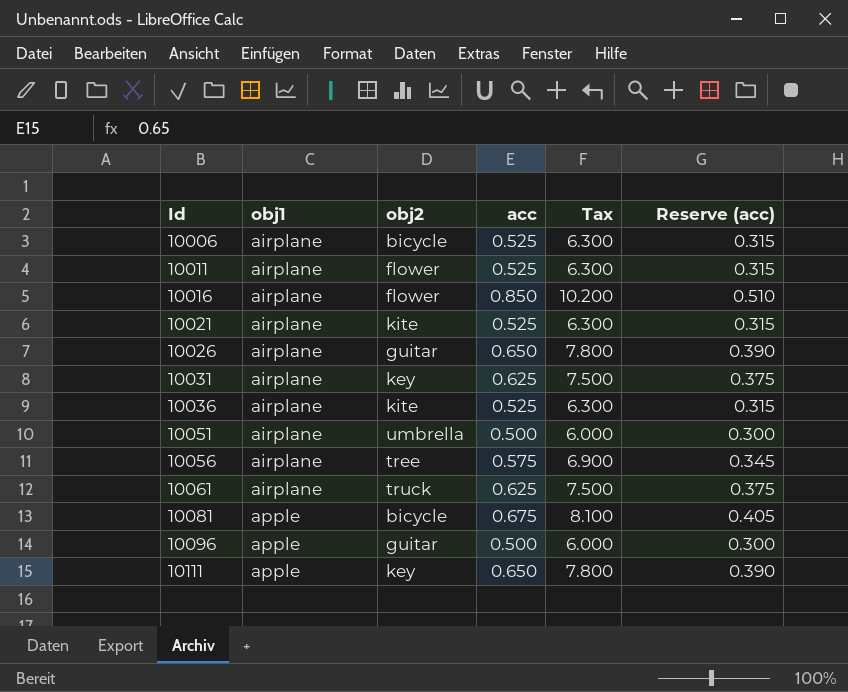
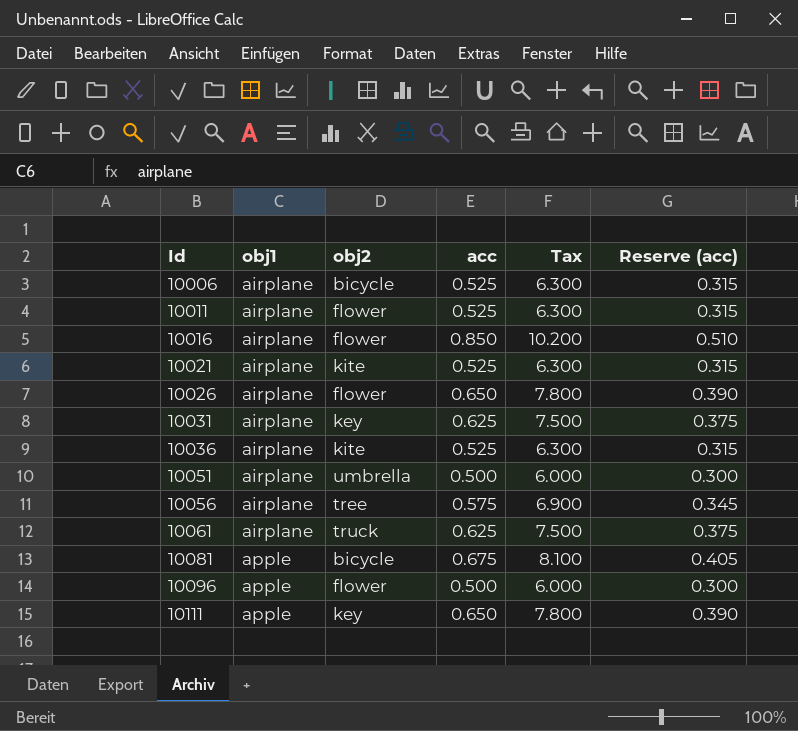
10026 | obj2: guitar -> flower
10096 | obj2: guitar -> flower

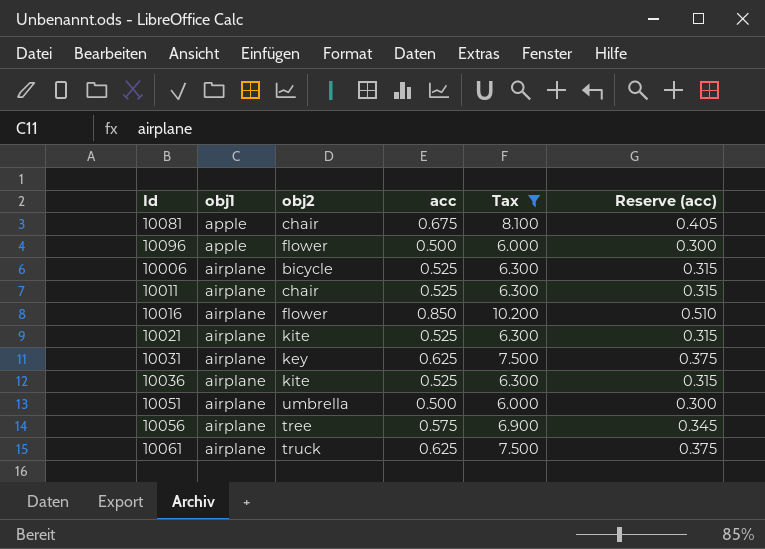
filter: none -> Tax != 7.800
row order: Id ascending -> obj1 descending
10081 | obj2: bicycle -> chair
10011 | obj2: flower -> chair

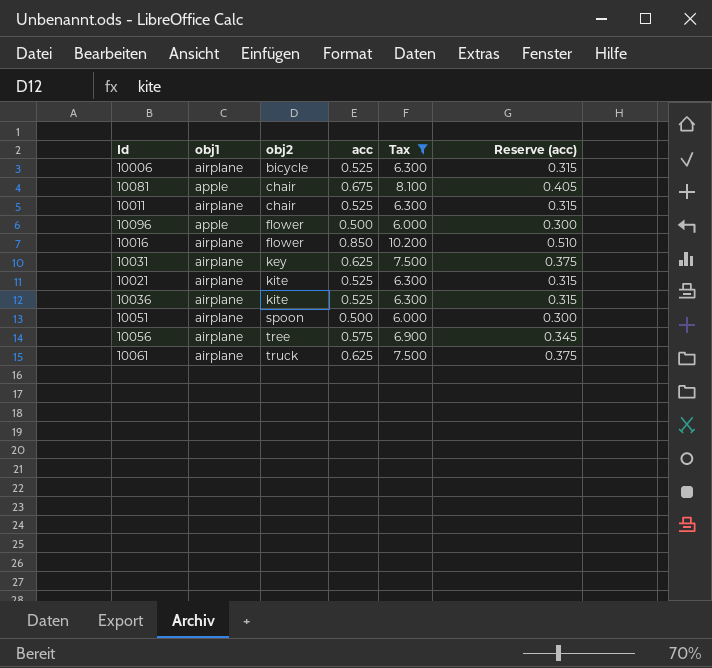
row order: obj1 descending -> obj2 ascending
10051 | obj2: umbrella -> spoon

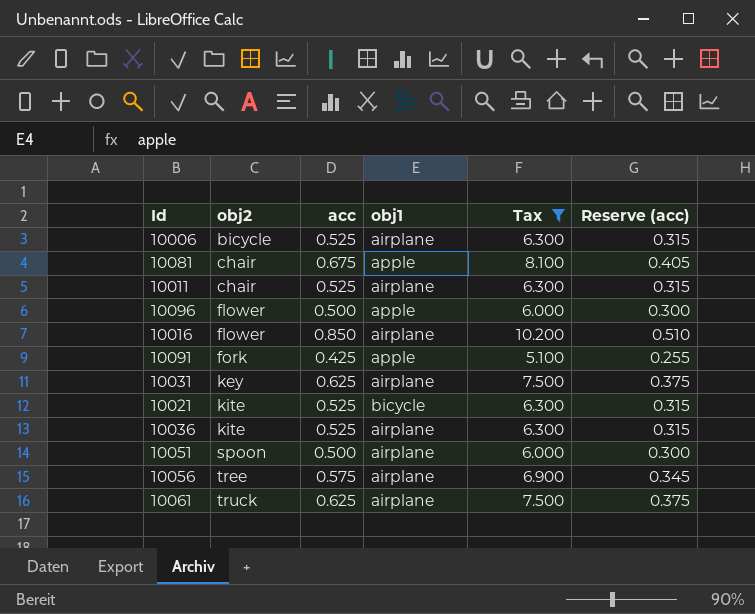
column obj1 | position: 2 -> 4
row 10091: none -> fork | 0.425 | apple | 5.100 | 0.255
10021 | obj1: airplane -> bicycle

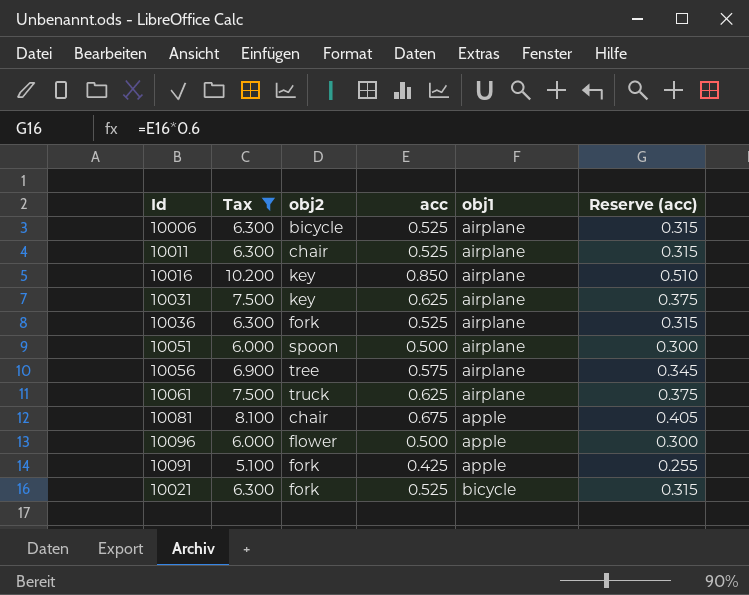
row order: obj2 ascending -> obj1 ascending
column Tax | position: 5 -> 2
10016 | obj2: flower -> key
10036 | obj2: kite -> fork
10021 | obj2: kite -> fork

